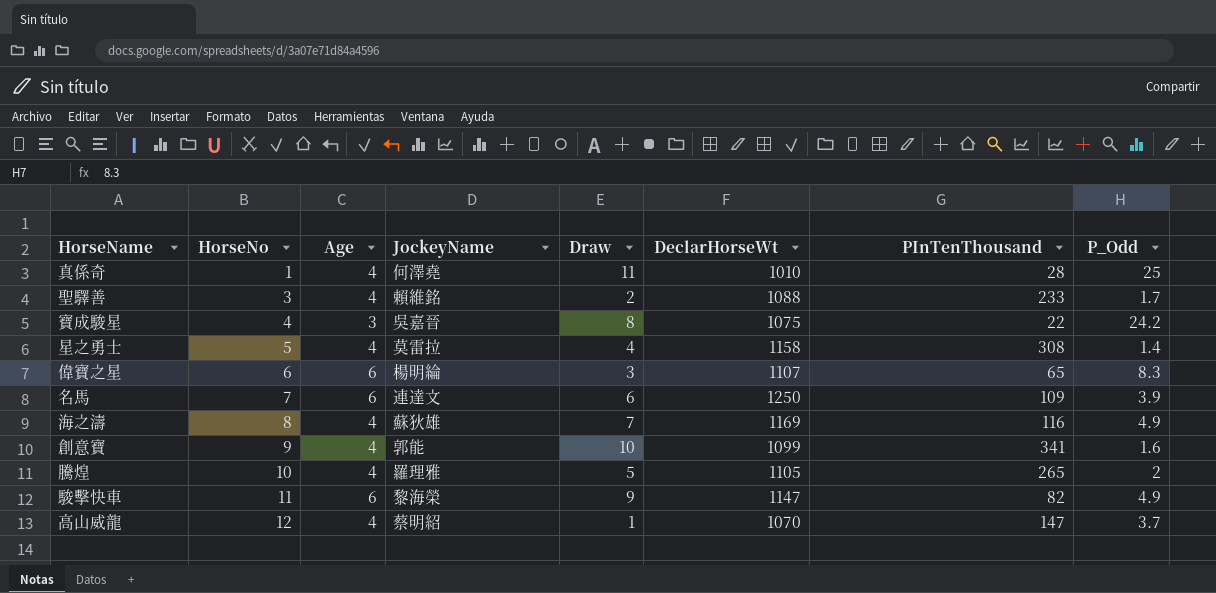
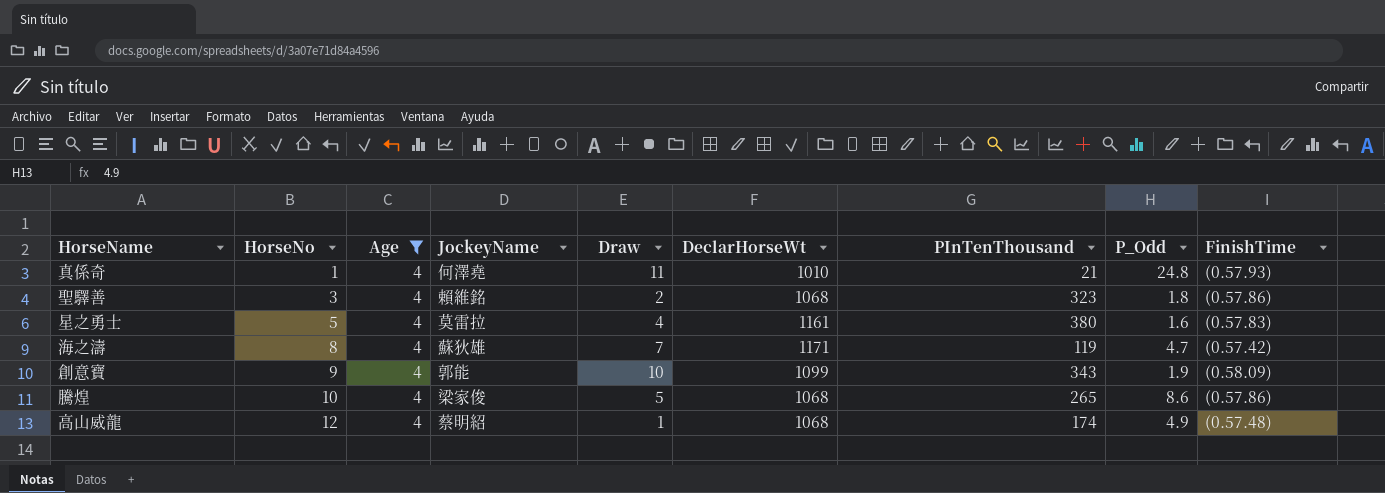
filter: none -> Age = 4
column FinishTime | position: none -> 9
真係奇 | PInTenThousand: 28 -> 21
真係奇 | P_Odd: 25 -> 24.8
聖驛善 | DeclarHorseWt: 1088 -> 1068
聖驛善 | PInTenThousand: 233 -> 323
聖驛善 | P_Odd: 1.7 -> 1.8
星之勇士 | DeclarHorseWt: 1158 -> 1161
星之勇士 | PInTenThousand: 308 -> 380
星之勇士 | P_Odd: 1.4 -> 1.6
海之濤 | DeclarHorseWt: 1169 -> 1171
海之濤 | PInTenThousand: 116 -> 119
海之濤 | P_Odd: 4.9 -> 4.7
創意寶 | PInTenThousand: 341 -> 343
創意寶 | P_Odd: 1.6 -> 1.9
騰煌 | JockeyName: 羅理雅 -> 梁家俊
騰煌 | DeclarHorseWt: 1105 -> 1068
騰煌 | P_Odd: 2 -> 8.6
高山威龍 | DeclarHorseWt: 1070 -> 1068
高山威龍 | PInTenThousand: 147 -> 174
高山威龍 | P_Odd: 3.7 -> 4.9

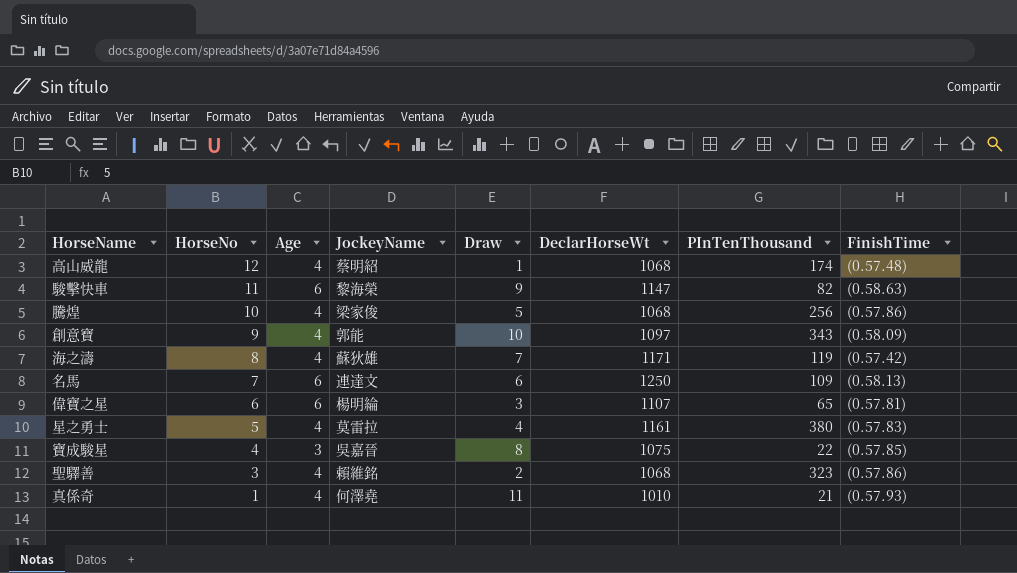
filter: Age = 4 -> none
row order: HorseNo ascending -> HorseNo descending
column P_Odd | position: 8 -> none
騰煌 | PInTenThousand: 265 -> 256
創意寶 | DeclarHorseWt: 1099 -> 1097

